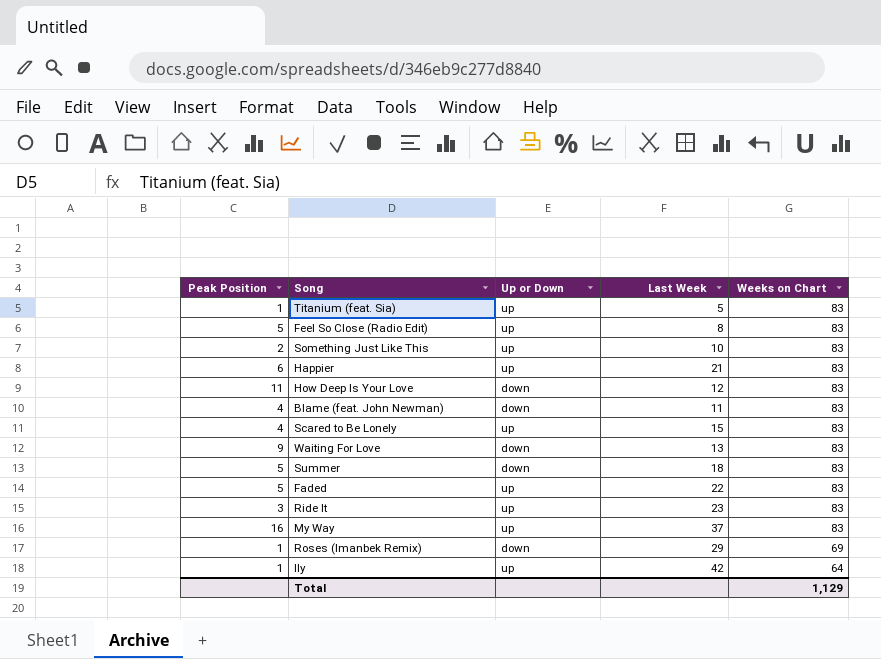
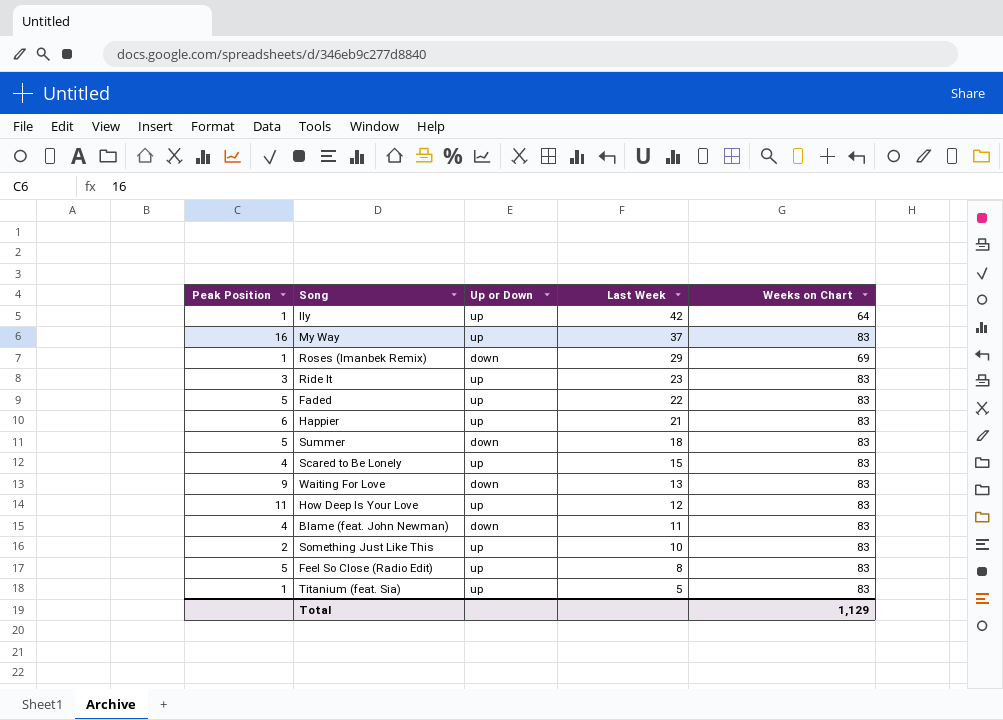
row order: Weeks on Chart descending -> Last Week descending
How Deep Is Your Love | Up or Down: down -> up

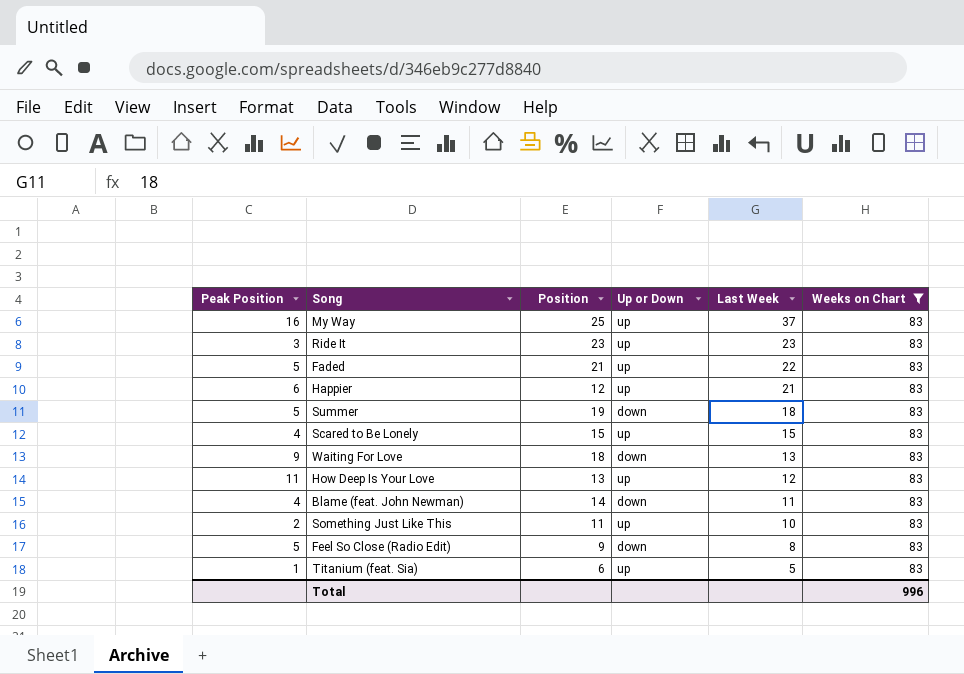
filter: none -> Weeks on Chart = 83
column Position | position: none -> 3
Feel So Close (Radio Edit) | Up or Down: up -> down
Total | Weeks on Chart: 1,129 -> 996

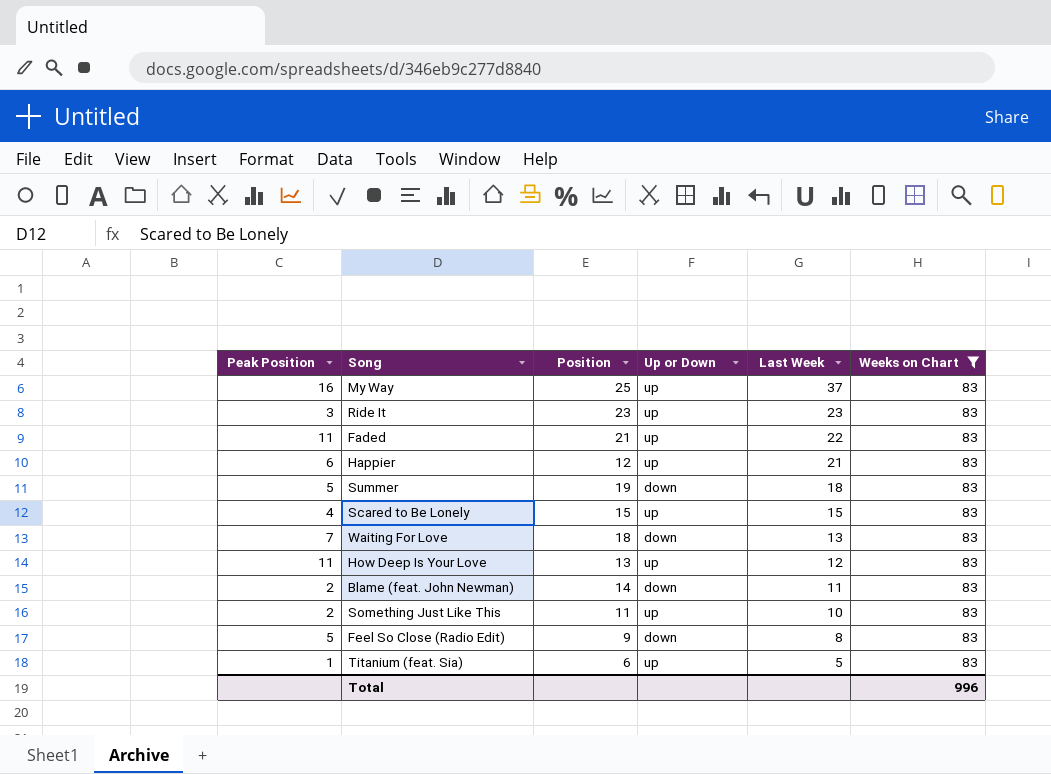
Faded | Peak Position: 5 -> 11
Waiting For Love | Peak Position: 9 -> 7
Blame (feat. John Newman) | Peak Position: 4 -> 2

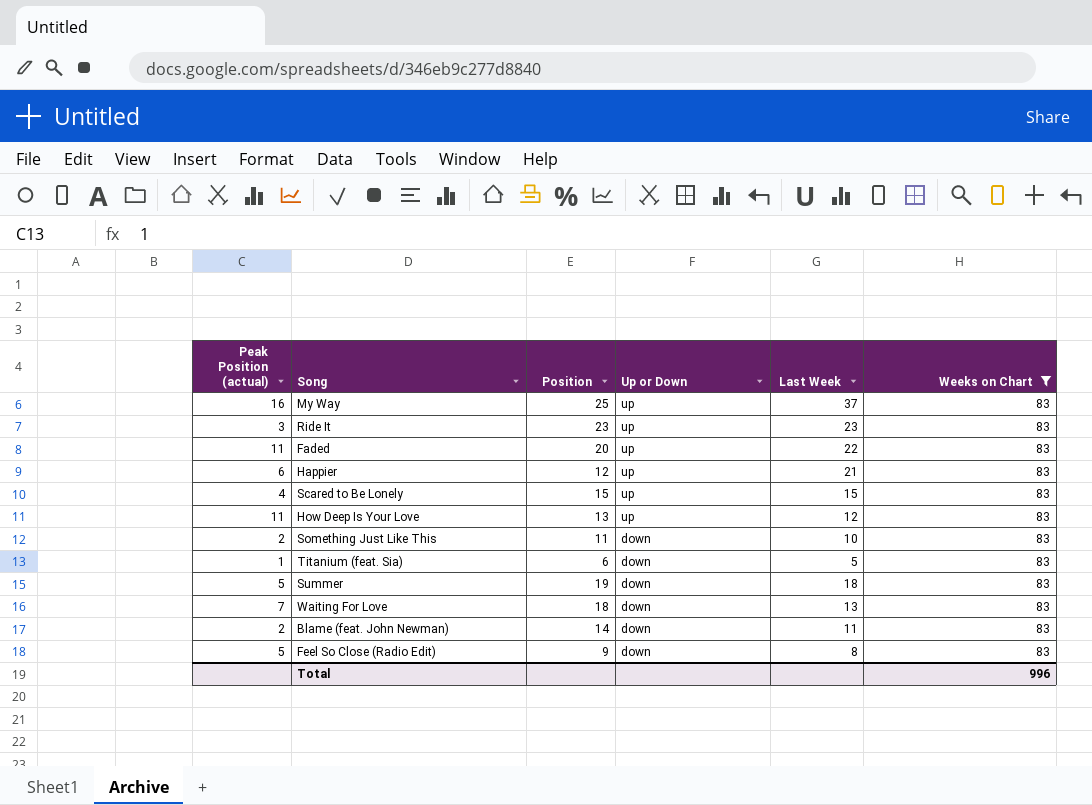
row order: Last Week descending -> Up or Down descending
column name: Peak Position -> Peak Position (actual)
Faded | Position: 21 -> 20
Something Just Like This | Up or Down: up -> down
Titanium (feat. Sia) | Up or Down: up -> down

